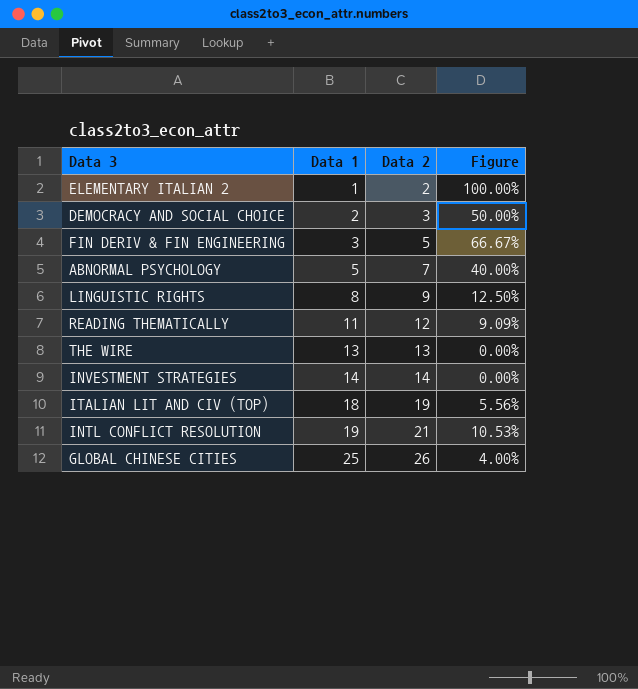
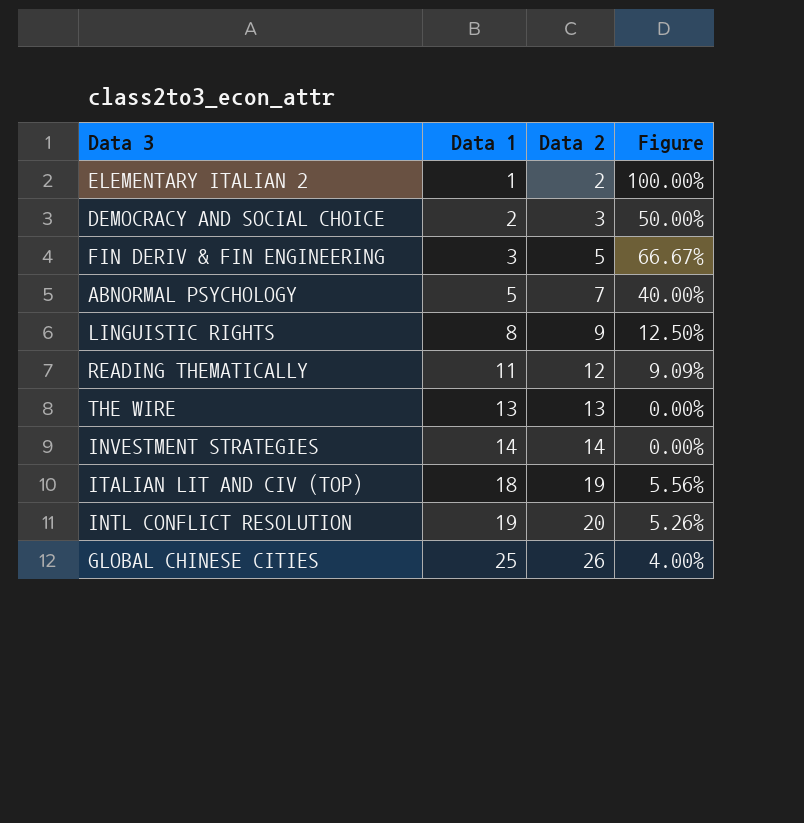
INTL CONFLICT RESOLUTION | Data 2: 21 -> 20
INTL CONFLICT RESOLUTION | Figure: 10.53% -> 5.26%

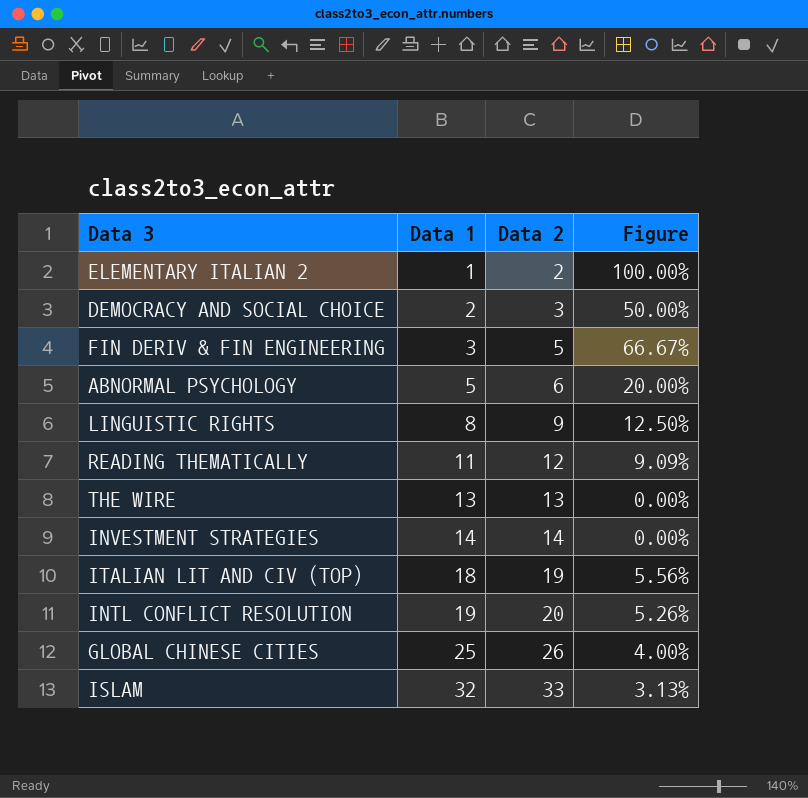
ABNORMAL PSYCHOLOGY | Data 2: 7 -> 6
ABNORMAL PSYCHOLOGY | Figure: 40.00% -> 20.00%
row ISLAM: none -> 32 | 33 | 3.13%

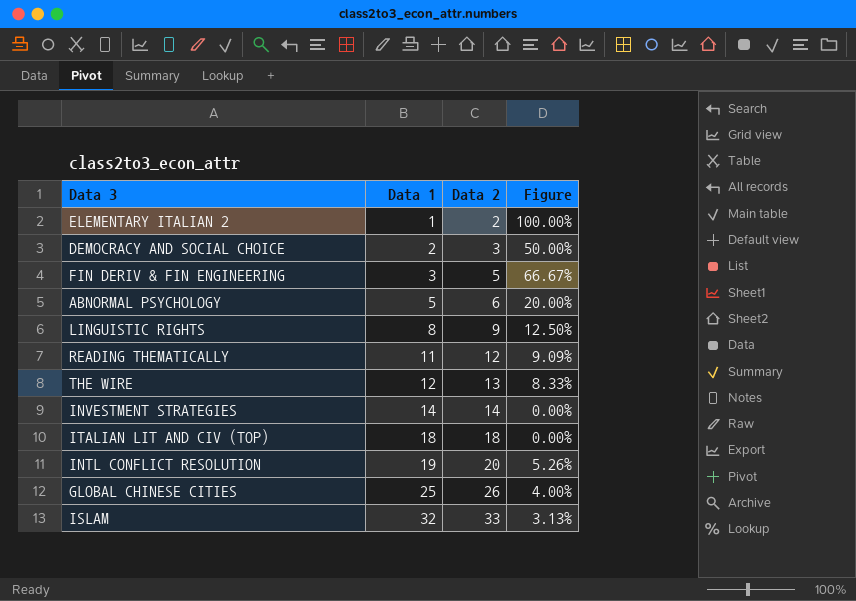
THE WIRE | Data 1: 13 -> 12
THE WIRE | Figure: 0.00% -> 8.33%
ITALIAN LIT AND CIV (TOP) | Data 2: 19 -> 18
ITALIAN LIT AND CIV (TOP) | Figure: 5.56% -> 0.00%

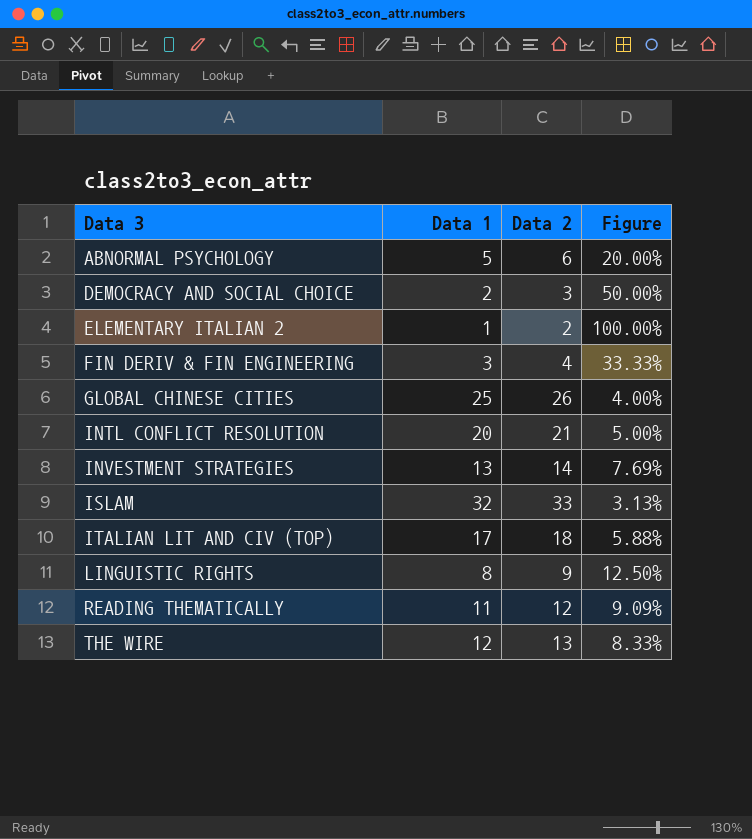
row order: Data 1 ascending -> Data 3 ascending
FIN DERIV & FIN ENGINEERING | Data 2: 5 -> 4
FIN DERIV & FIN ENGINEERING | Figure: 66.67% -> 33.33%
INTL CONFLICT RESOLUTION | Data 1: 19 -> 20
INTL CONFLICT RESOLUTION | Data 2: 20 -> 21
INTL CONFLICT RESOLUTION | Figure: 5.26% -> 5.00%
INVESTMENT STRATEGIES | Data 1: 14 -> 13
INVESTMENT STRATEGIES | Figure: 0.00% -> 7.69%
ITALIAN LIT AND CIV (TOP) | Data 1: 18 -> 17
ITALIAN LIT AND CIV (TOP) | Figure: 0.00% -> 5.88%

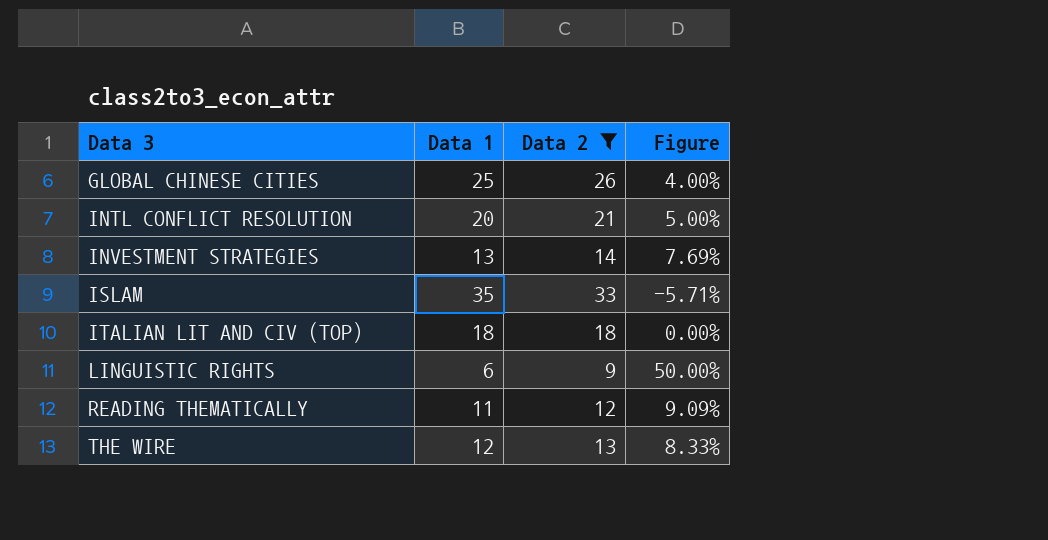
filter: none -> Data 2 >= 9
ISLAM | Data 1: 32 -> 35
ISLAM | Figure: 3.13% -> -5.71%
ITALIAN LIT AND CIV (TOP) | Data 1: 17 -> 18
ITALIAN LIT AND CIV (TOP) | Figure: 5.88% -> 0.00%
LINGUISTIC RIGHTS | Data 1: 8 -> 6
LINGUISTIC RIGHTS | Figure: 12.50% -> 50.00%

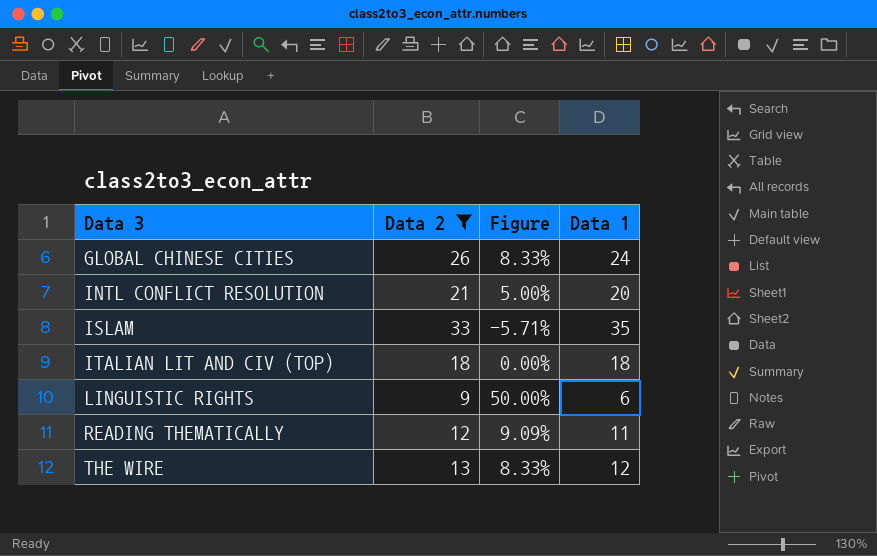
column Data 1 | position: 2 -> 4
row INVESTMENT STRATEGIES: 13 | 14 | 7.69% -> none
GLOBAL CHINESE CITIES | Figure: 4.00% -> 8.33%
GLOBAL CHINESE CITIES | Data 1: 25 -> 24

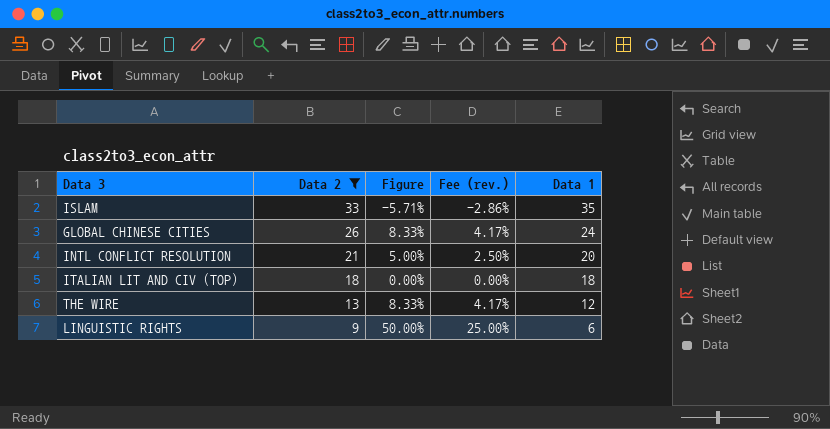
row order: Data 3 ascending -> Data 2 descending
column Fee (rev.) | formula: none -> [Figure] * 0.5
row READING THEMATICALLY: 12 | 9.09% | 11 -> none

